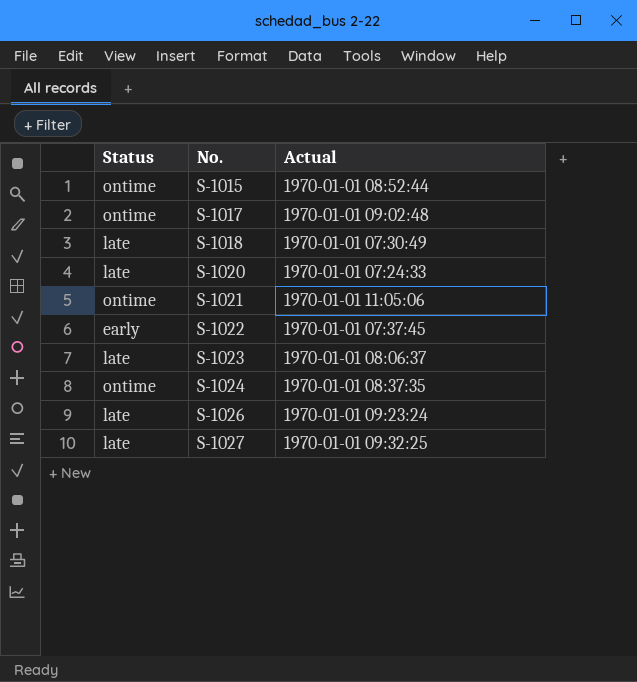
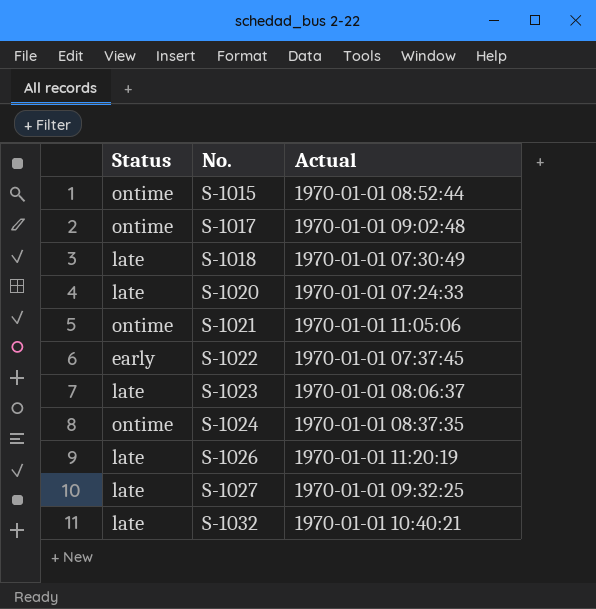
S-1026 | Actual: 1970-01-01 09:23:24 -> 1970-01-01 11:20:19
row S-1032: none -> late | 1970-01-01 10:40:21

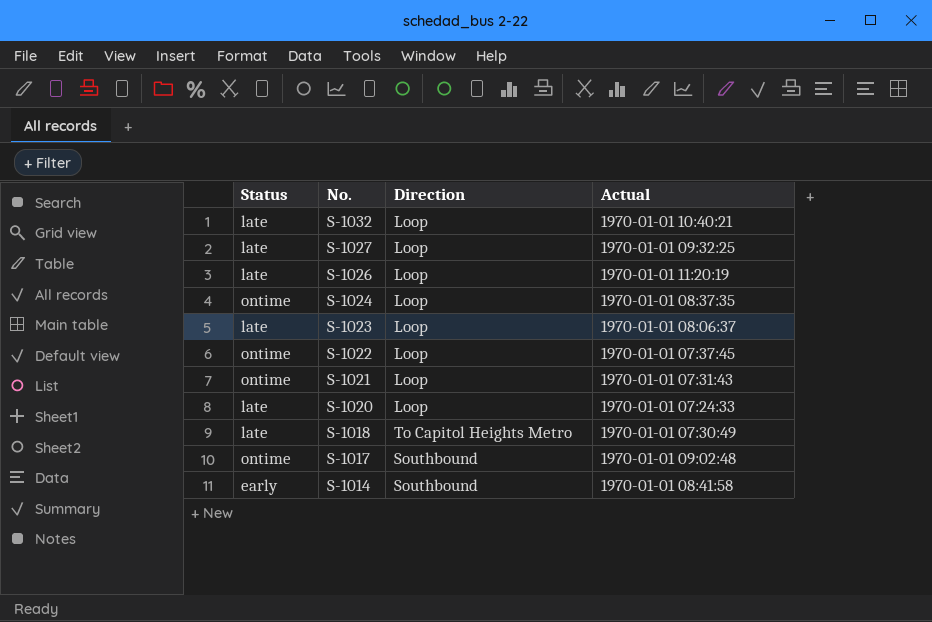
row order: No. ascending -> No. descending
column Direction | position: none -> 3
row S-1015: ontime | 1970-01-01 08:52:44 -> none
S-1022 | Status: early -> ontime
S-1021 | Actual: 1970-01-01 11:05:06 -> 1970-01-01 07:31:43
row S-1014: none -> early | Southbound | 1970-01-01 08:41:58

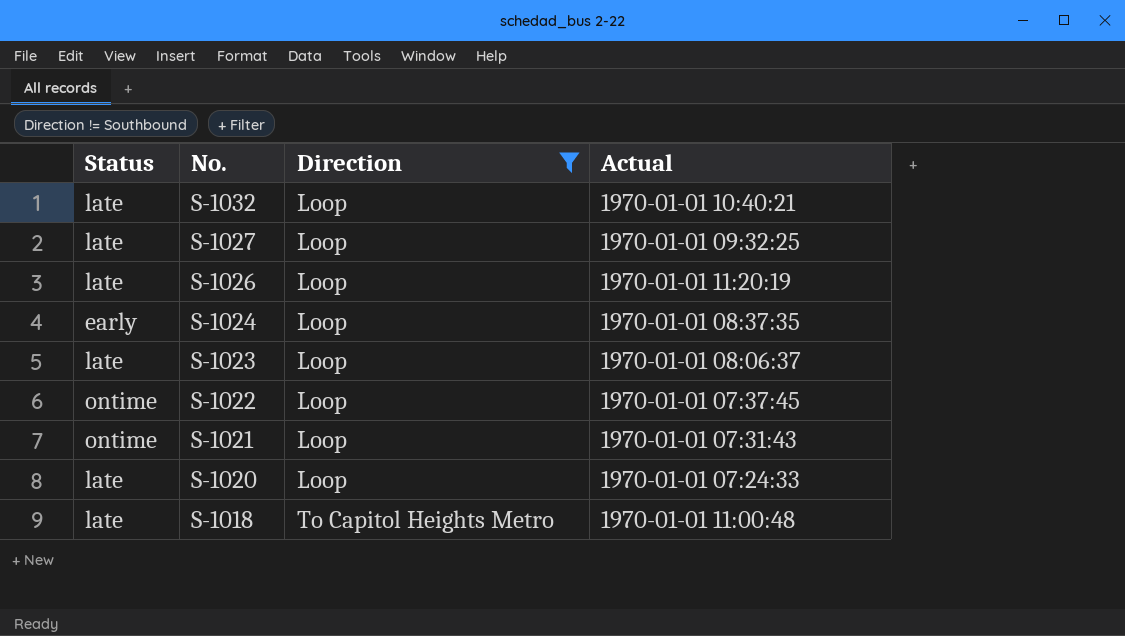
filter: none -> Direction != Southbound
S-1024 | Status: ontime -> early
S-1018 | Actual: 1970-01-01 07:30:49 -> 1970-01-01 11:00:48

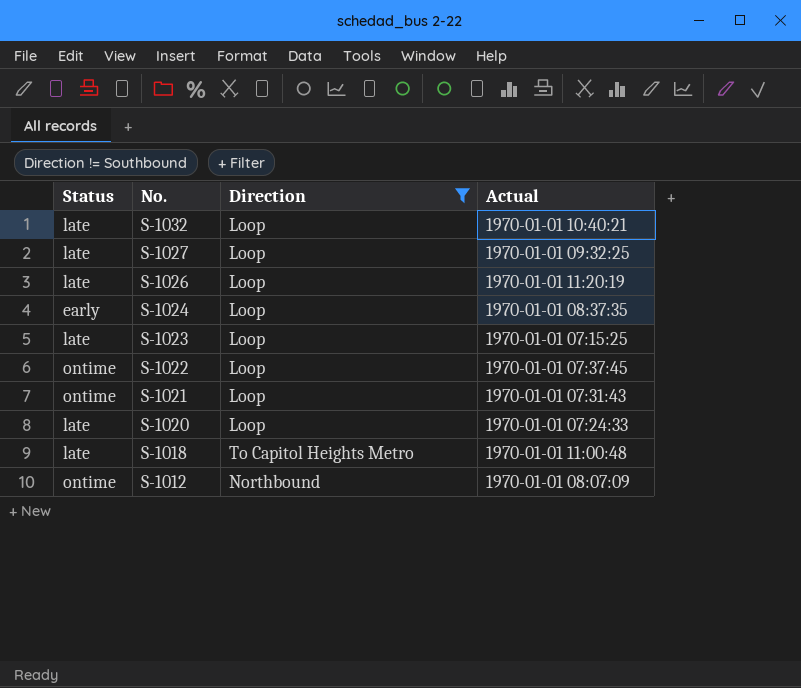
S-1023 | Actual: 1970-01-01 08:06:37 -> 1970-01-01 07:15:25
row S-1012: none -> ontime | Northbound | 1970-01-01 08:07:09

